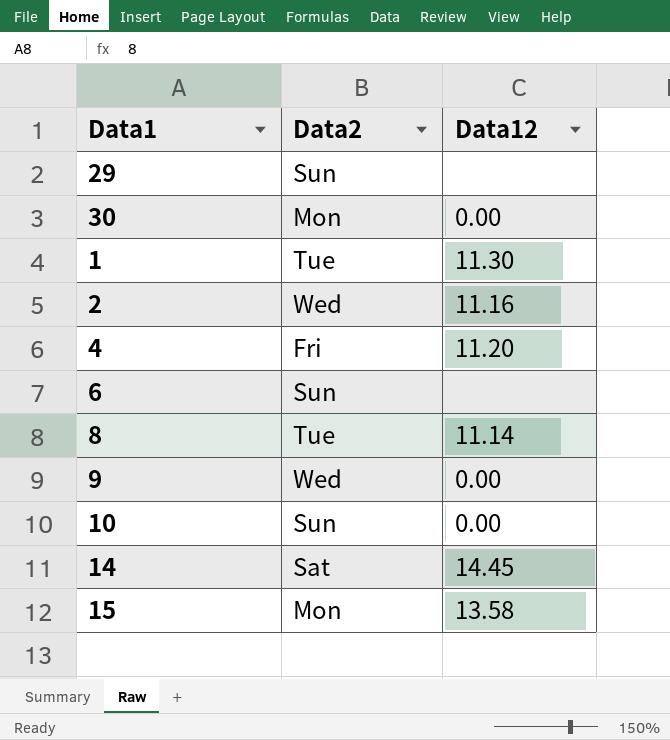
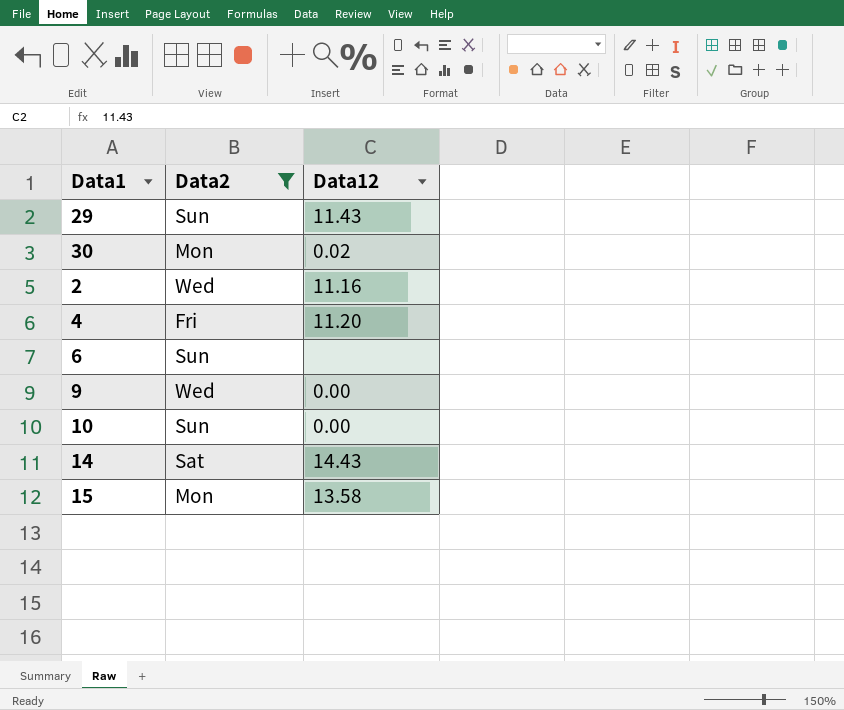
filter: none -> Data2 != Tue
29 | Data12: none -> 11.43
30 | Data12: 0.00 -> 0.02
14 | Data12: 14.45 -> 14.43

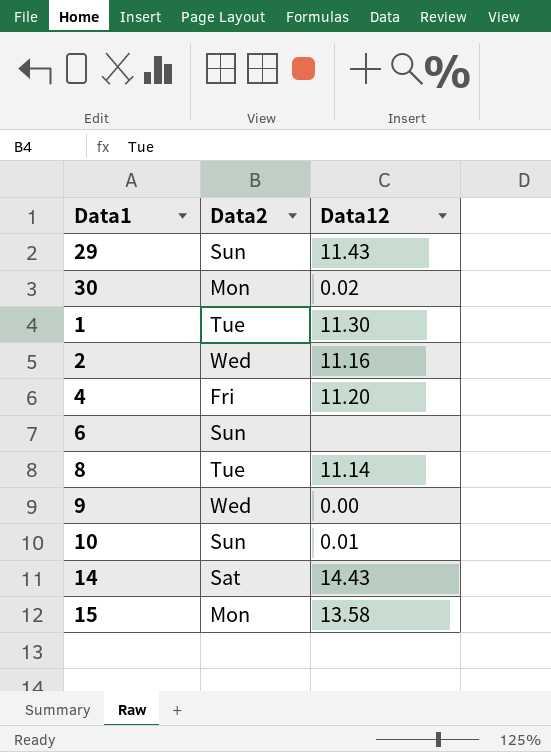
filter: Data2 != Tue -> none
10 | Data12: 0.00 -> 0.01

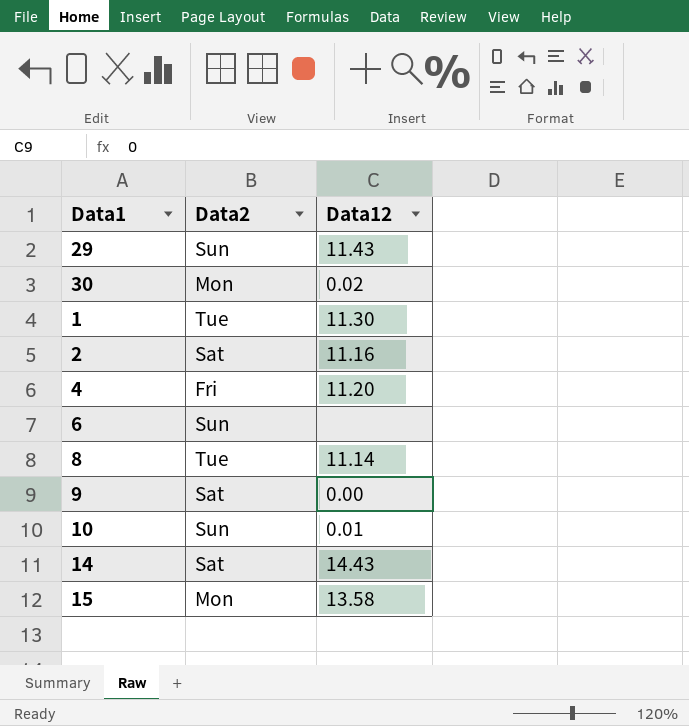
2 | Data2: Wed -> Sat
9 | Data2: Wed -> Sat

